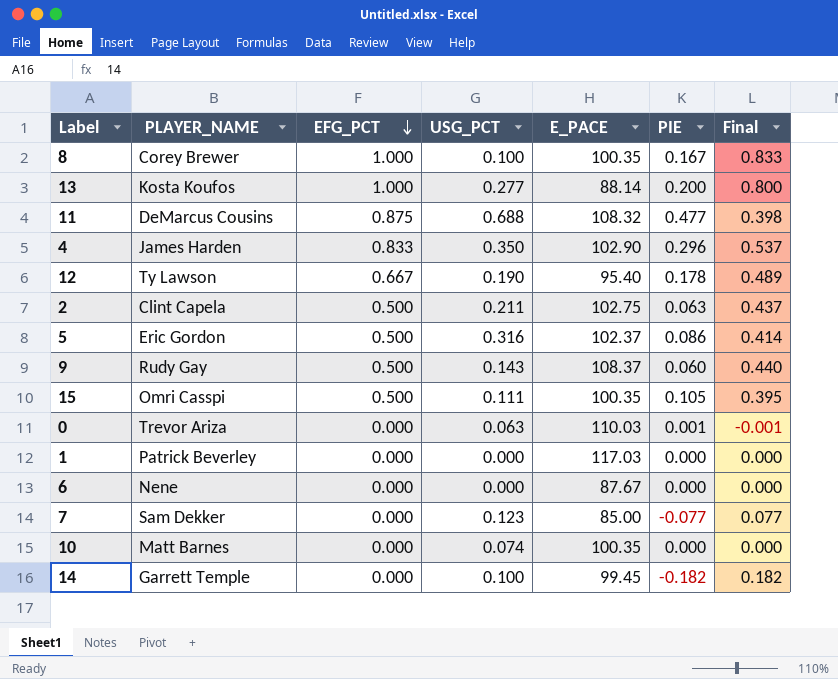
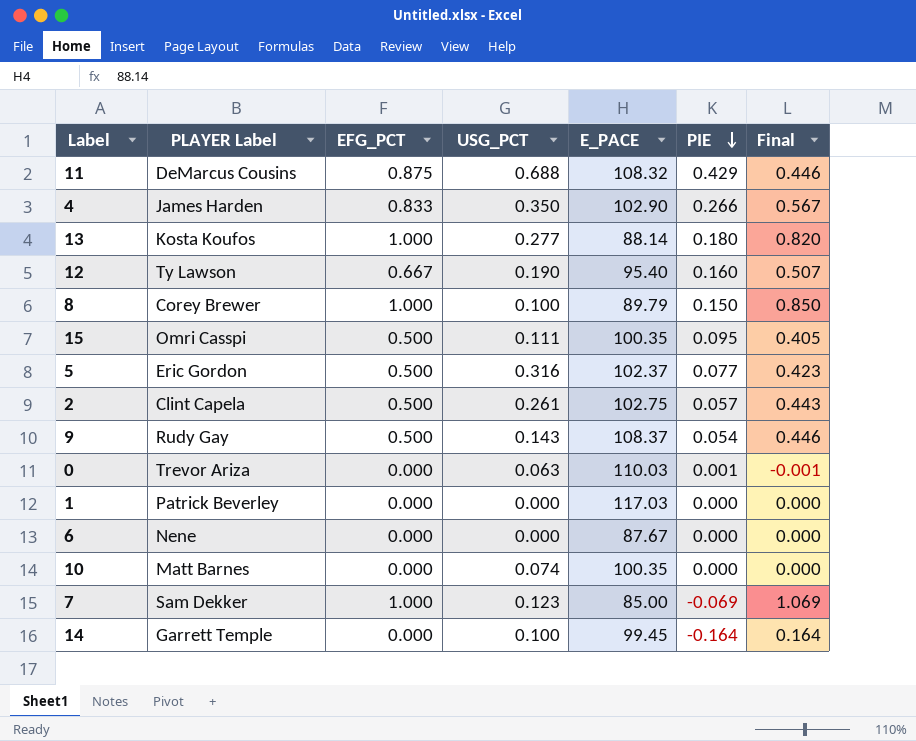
row order: EFG_PCT descending -> PIE descending
column name: PLAYER_NAME -> PLAYER Label
11 | PIE: 0.477 -> 0.429
11 | Final: 0.398 -> 0.446
4 | PIE: 0.296 -> 0.266
4 | Final: 0.537 -> 0.567
13 | PIE: 0.200 -> 0.180
13 | Final: 0.800 -> 0.820
12 | PIE: 0.178 -> 0.160
12 | Final: 0.489 -> 0.507
8 | E_PACE: 100.35 -> 89.79
8 | PIE: 0.167 -> 0.150
8 | Final: 0.833 -> 0.850
15 | PIE: 0.105 -> 0.095
15 | Final: 0.395 -> 0.405
5 | PIE: 0.086 -> 0.077
5 | Final: 0.414 -> 0.423
2 | USG_PCT: 0.211 -> 0.261
2 | PIE: 0.063 -> 0.057
2 | Final: 0.437 -> 0.443
9 | PIE: 0.060 -> 0.054
9 | Final: 0.440 -> 0.446
7 | EFG_PCT: 0.000 -> 1.000
7 | PIE: -0.077 -> -0.069
7 | Final: 0.077 -> 1.069
14 | PIE: -0.182 -> -0.164
14 | Final: 0.182 -> 0.164

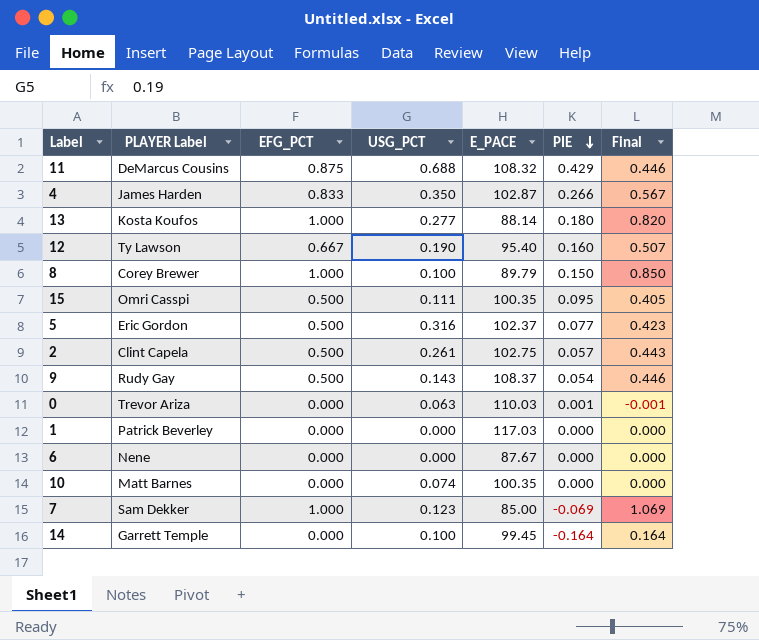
4 | E_PACE: 102.90 -> 102.87

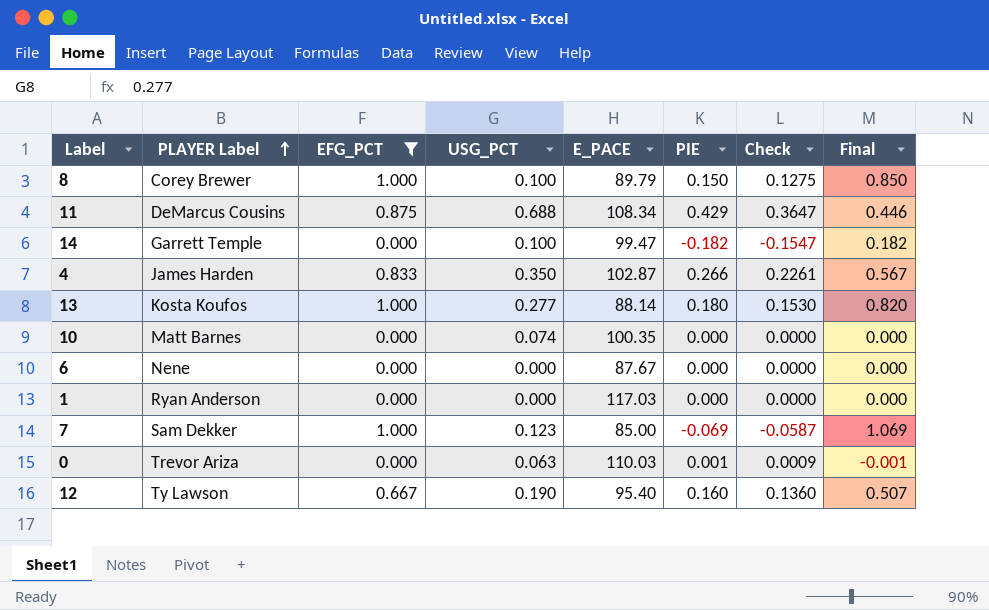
filter: none -> EFG_PCT != 0.500
row order: PIE descending -> PLAYER Label ascending
column Check | formula: none -> [PIE] * 0.85
11 | E_PACE: 108.32 -> 108.34
14 | E_PACE: 99.45 -> 99.47
14 | PIE: -0.164 -> -0.182
14 | Final: 0.164 -> 0.182
1 | PLAYER Label: Patrick Beverley -> Ryan Anderson

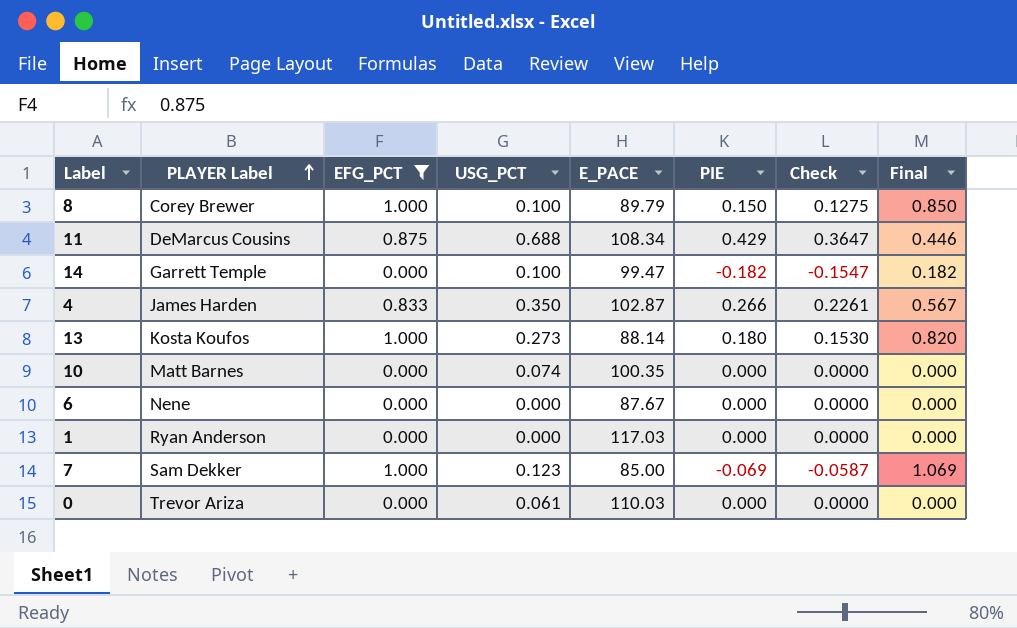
row 12: Ty Lawson | 0.667 | 0.190 | 95.40 | 0.160 | 0.1360 | 0.507 -> none
13 | USG_PCT: 0.277 -> 0.273
0 | USG_PCT: 0.063 -> 0.061
0 | PIE: 0.001 -> 0.000
0 | Check: 0.0009 -> 0.0000
0 | Final: -0.001 -> 0.000

